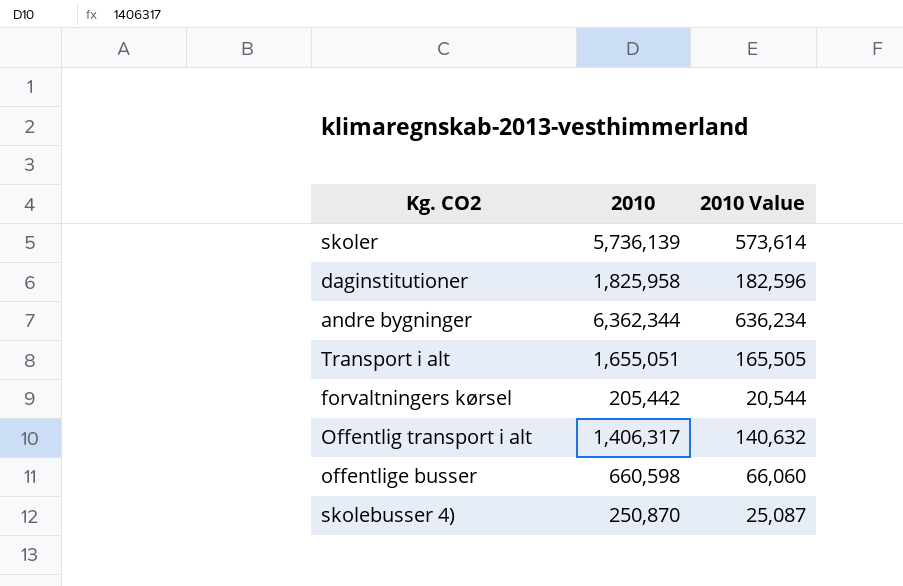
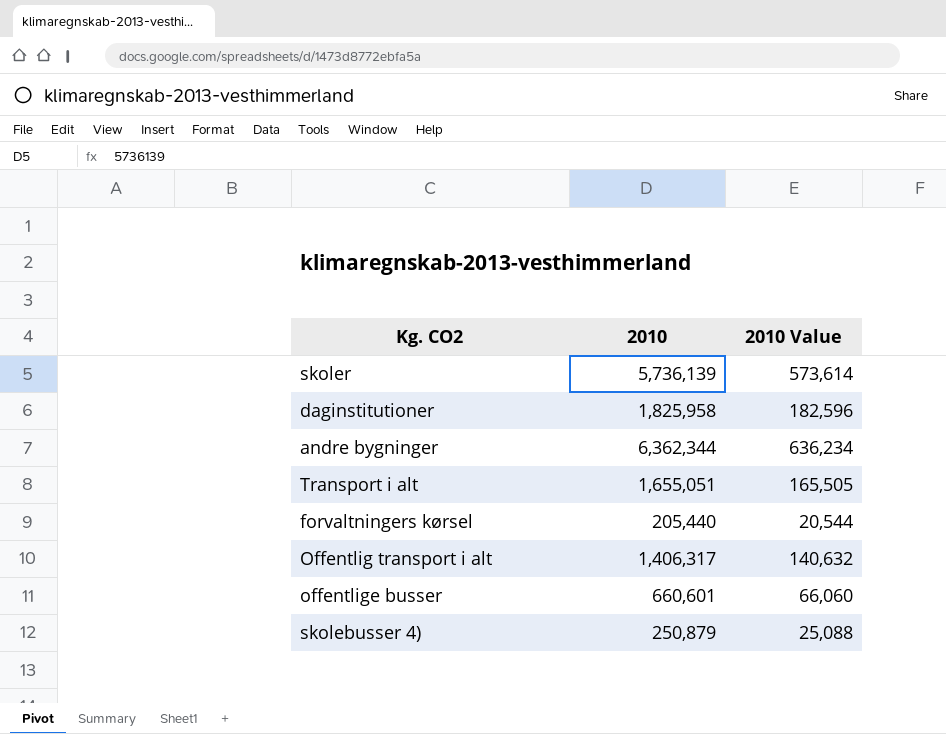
forvaltningers kørsel | 2010: 205,442 -> 205,440
offentlige busser | 2010: 660,598 -> 660,601
skolebusser 4) | 2010: 250,870 -> 250,879
skolebusser 4) | 2010 Value: 25,087 -> 25,088

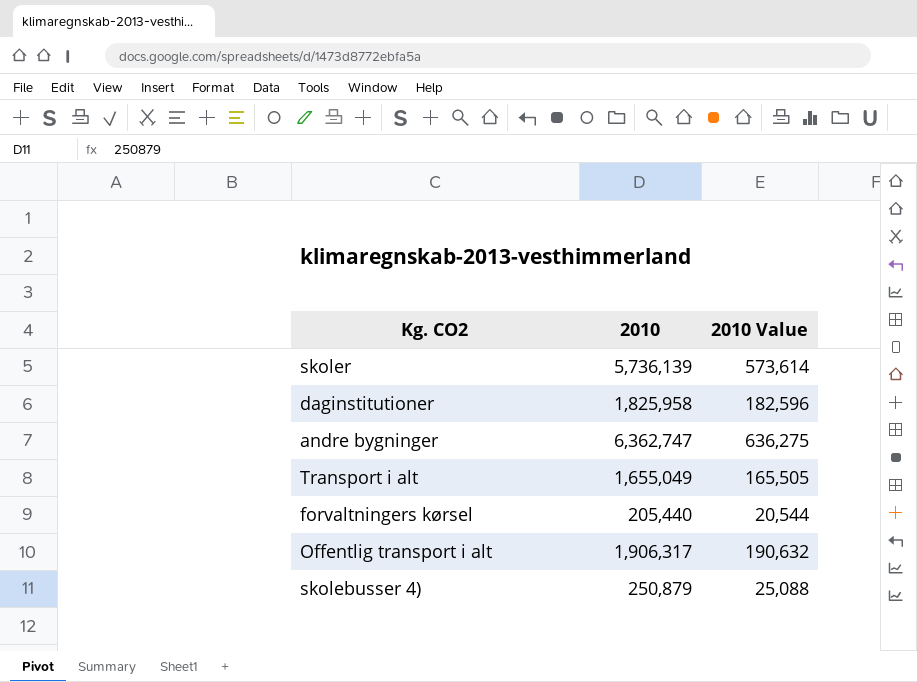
row offentlige busser: 660,601 | 66,060 -> none
andre bygninger | 2010: 6,362,344 -> 6,362,747
andre bygninger | 2010 Value: 636,234 -> 636,275
Transport i alt | 2010: 1,655,051 -> 1,655,049
Offentlig transport i alt | 2010: 1,406,317 -> 1,906,317
Offentlig transport i alt | 2010 Value: 140,632 -> 190,632

